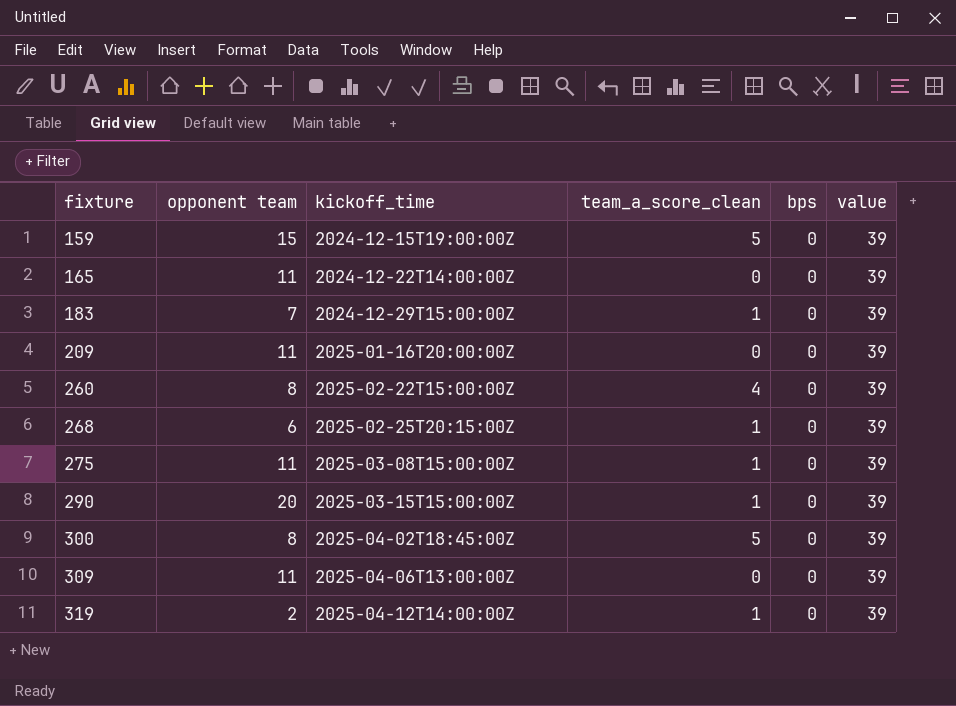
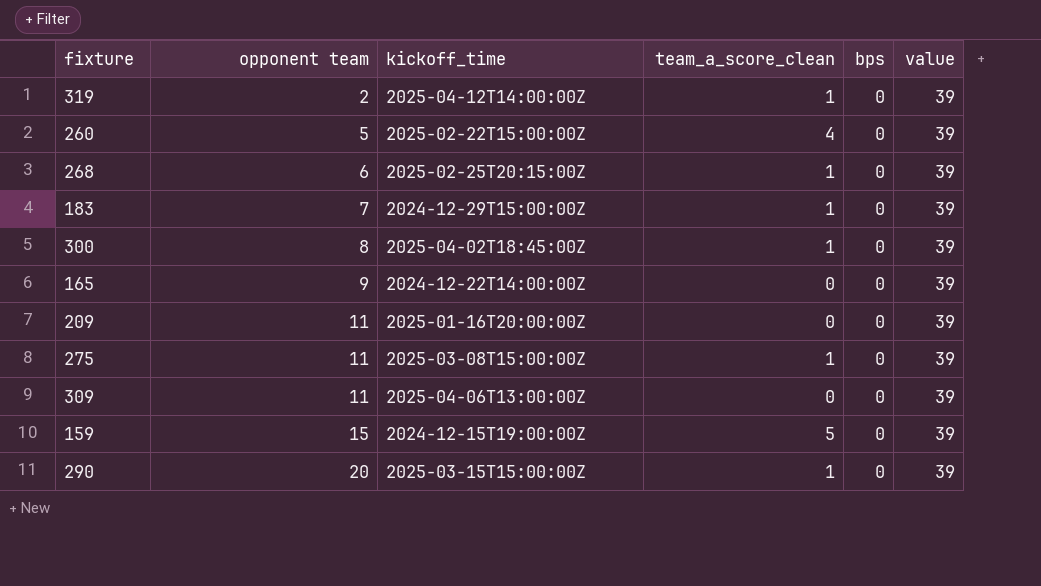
row order: fixture ascending -> opponent team ascending
260 | opponent team: 8 -> 5
300 | team_a_score_clean: 5 -> 1
165 | opponent team: 11 -> 9

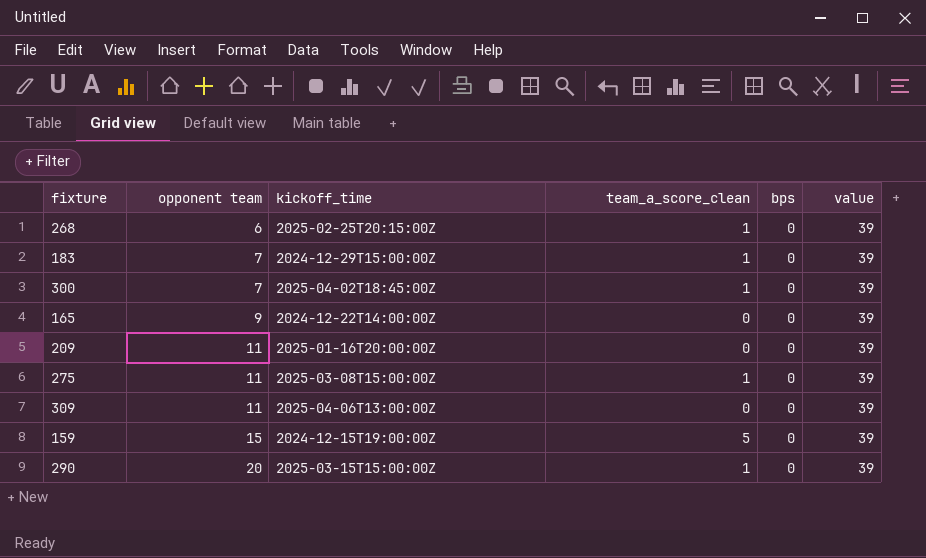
row 319: 2 | 2025-04-12T14:00:00Z | 1 | 0 | 39 -> none
row 260: 5 | 2025-02-22T15:00:00Z | 4 | 0 | 39 -> none
300 | opponent team: 8 -> 7

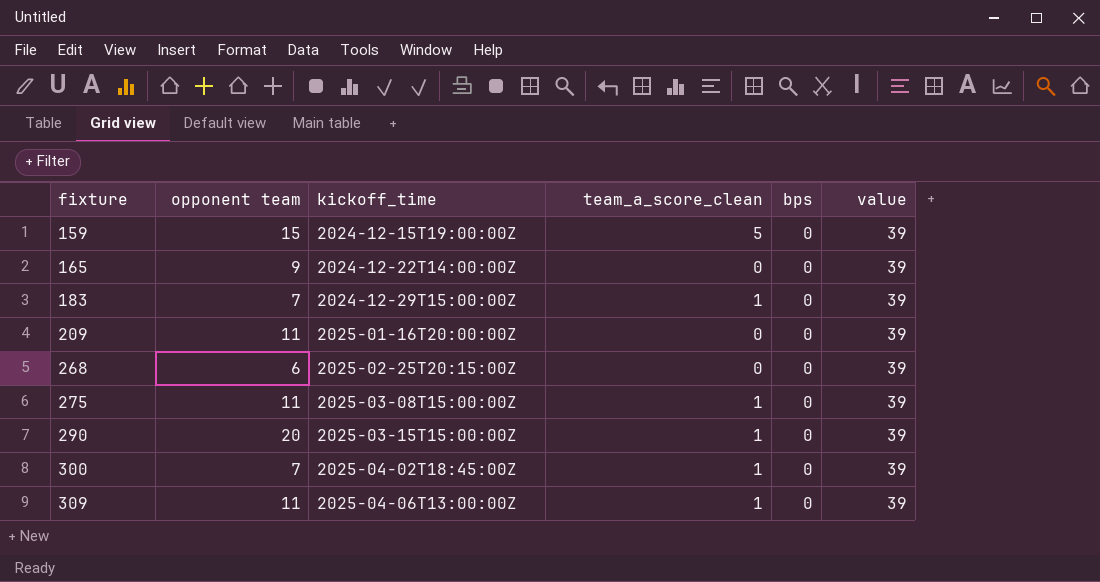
row order: opponent team ascending -> fixture ascending
268 | team_a_score_clean: 1 -> 0
309 | team_a_score_clean: 0 -> 1

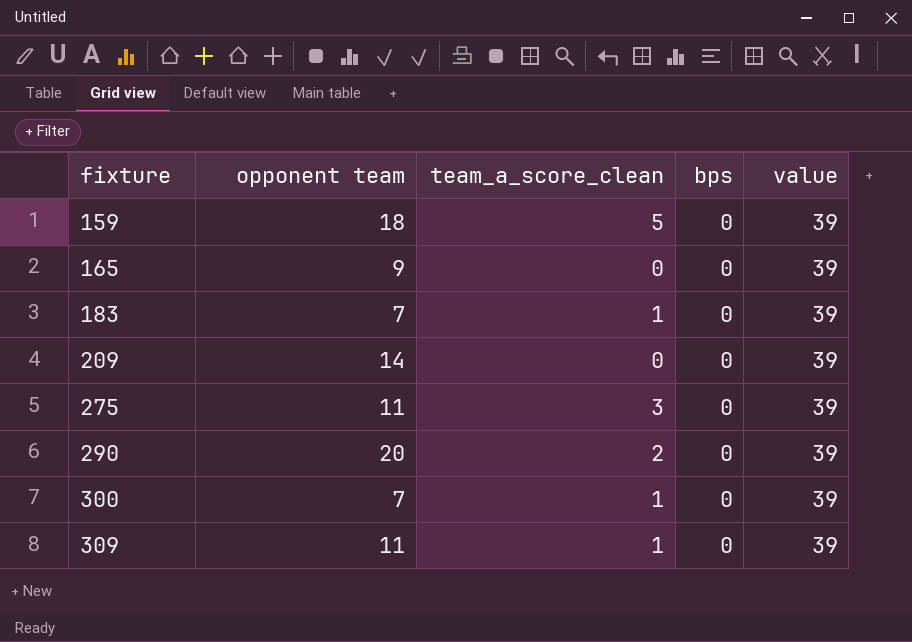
column kickoff_time | position: 3 -> none
row 268: 6 | 2025-02-25T20:15:00Z | 0 | 0 | 39 -> none
159 | opponent team: 15 -> 18
209 | opponent team: 11 -> 14
275 | team_a_score_clean: 1 -> 3
290 | team_a_score_clean: 1 -> 2

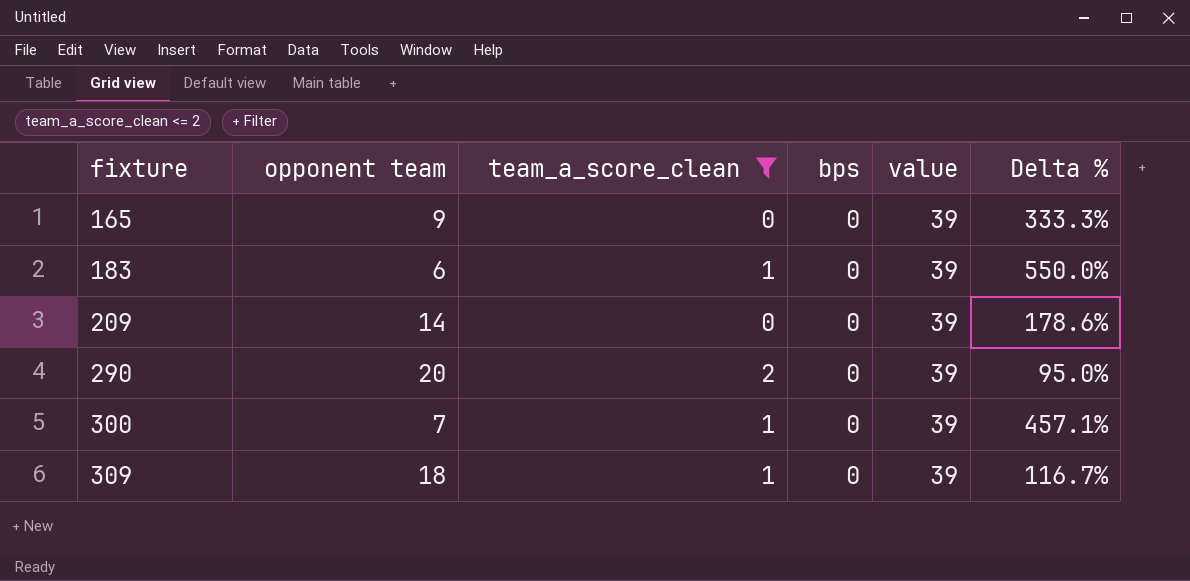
filter: none -> team_a_score_clean <= 2
column Delta % | formula: none -> ([value] - [opponent team]) / [opponent team]
183 | opponent team: 7 -> 6
309 | opponent team: 11 -> 18

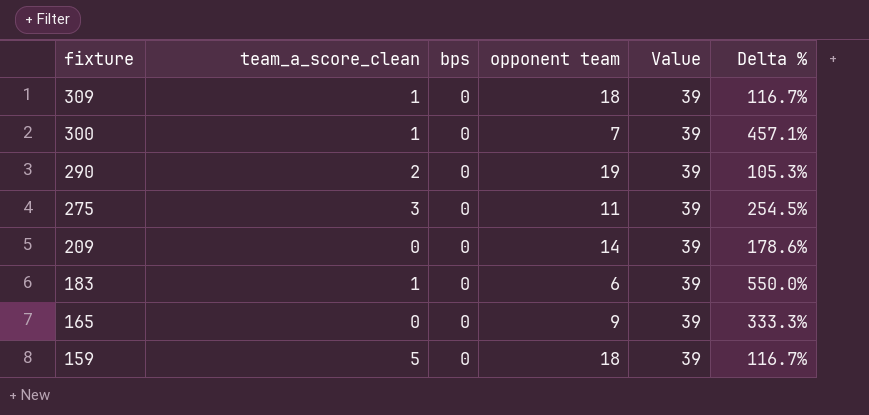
filter: team_a_score_clean <= 2 -> none
row order: fixture ascending -> fixture descending
column opponent team | position: 2 -> 4
column name: value -> Value
290 | opponent team: 20 -> 19
290 | Delta %: 95.0% -> 105.3%

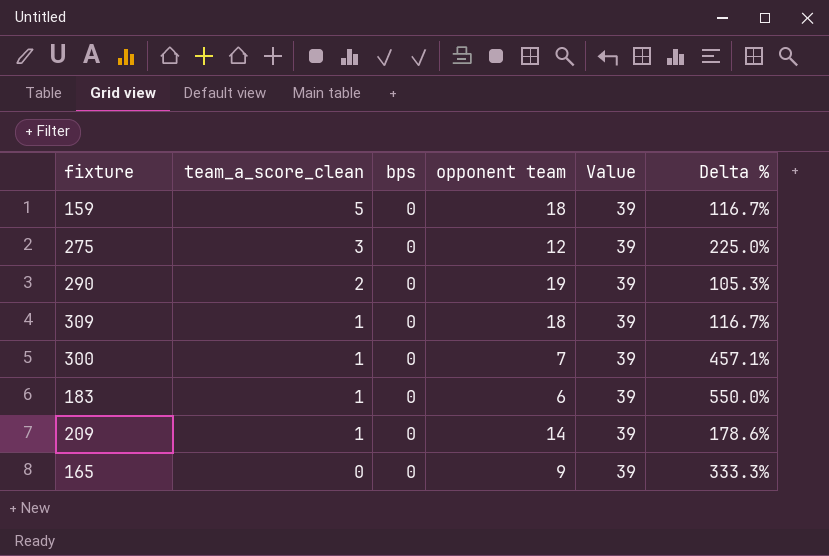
row order: fixture descending -> team_a_score_clean descending
275 | opponent team: 11 -> 12
275 | Delta %: 254.5% -> 225.0%
209 | team_a_score_clean: 0 -> 1

